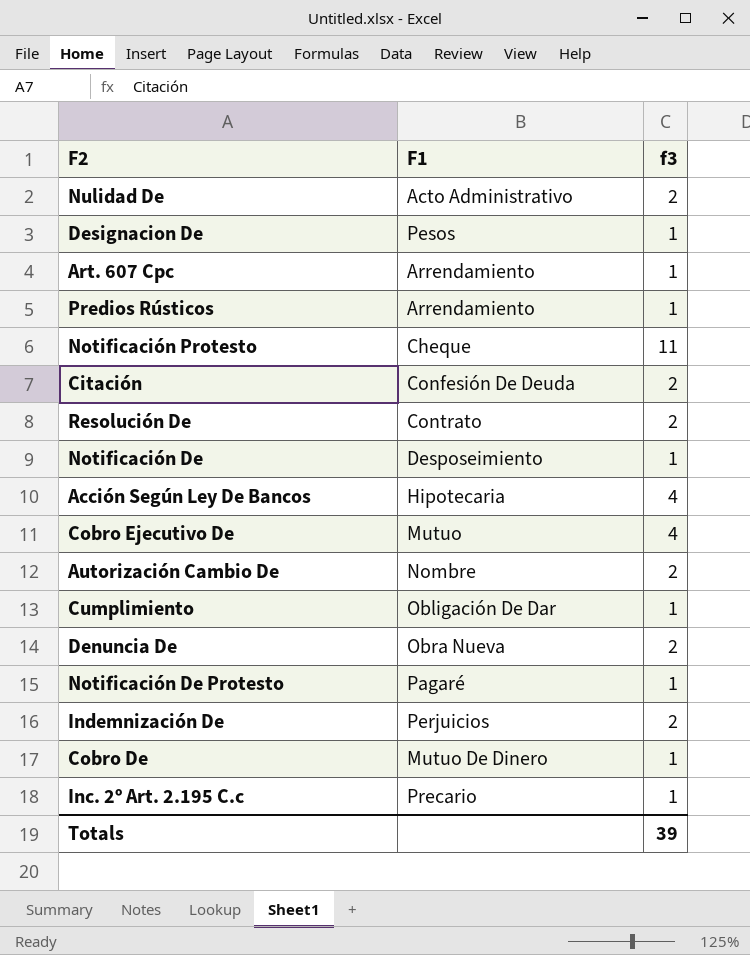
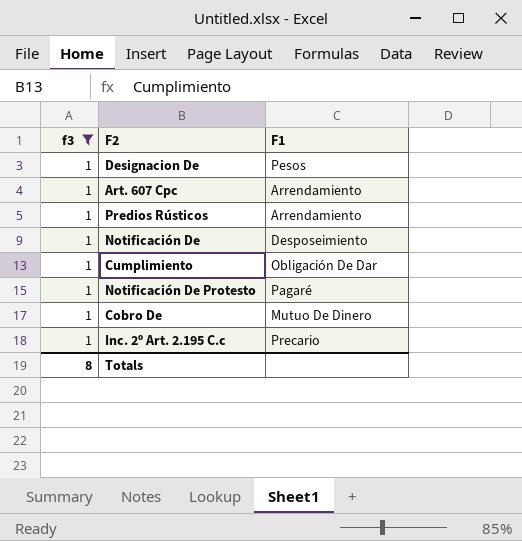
filter: none -> f3 = 1
column f3 | position: 3 -> 1
Totals | f3: 39 -> 8

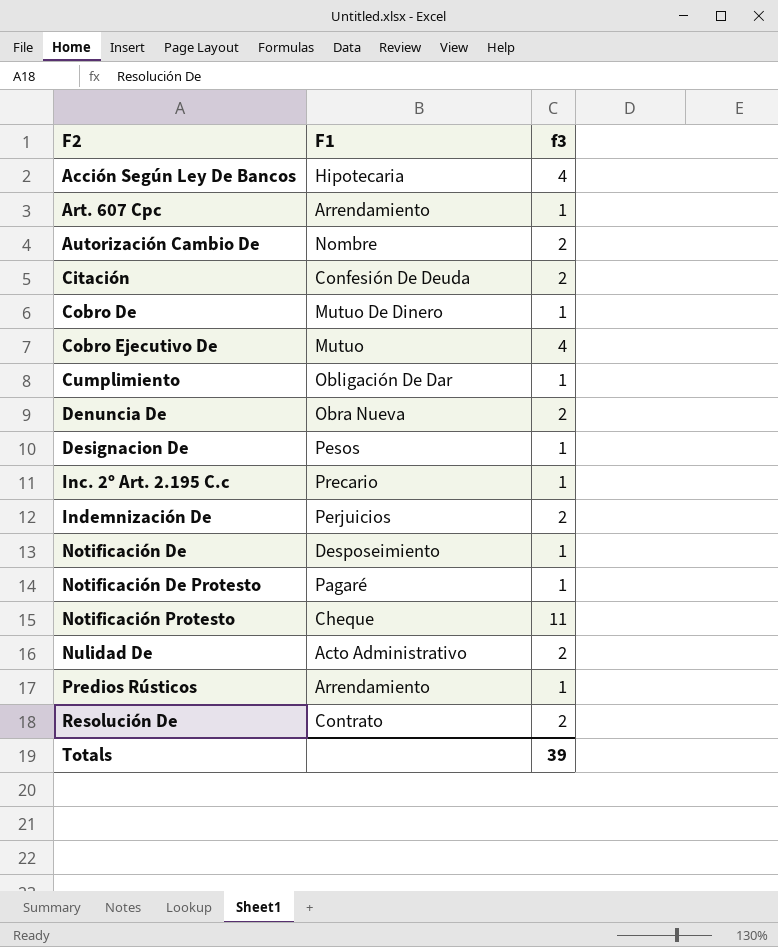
filter: f3 = 1 -> none
row order: none -> F2 ascending
column f3 | position: 1 -> 3
Totals | f3: 8 -> 39

